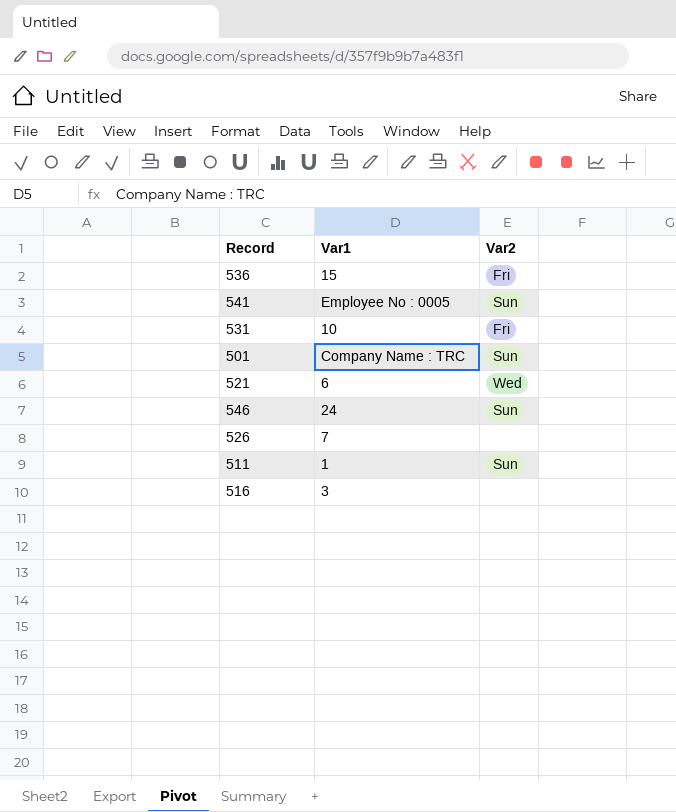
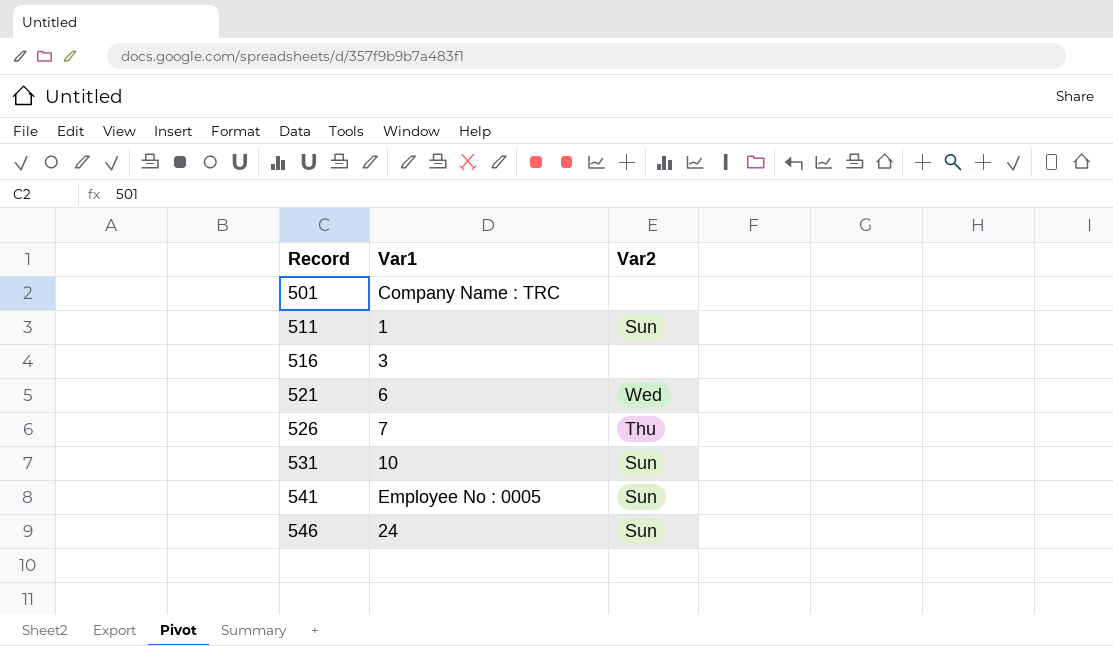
row order: none -> Record ascending
row 536: 15 | Fri -> none
501 | Var2: Sun -> none
526 | Var2: none -> Thu
531 | Var2: Fri -> Sun

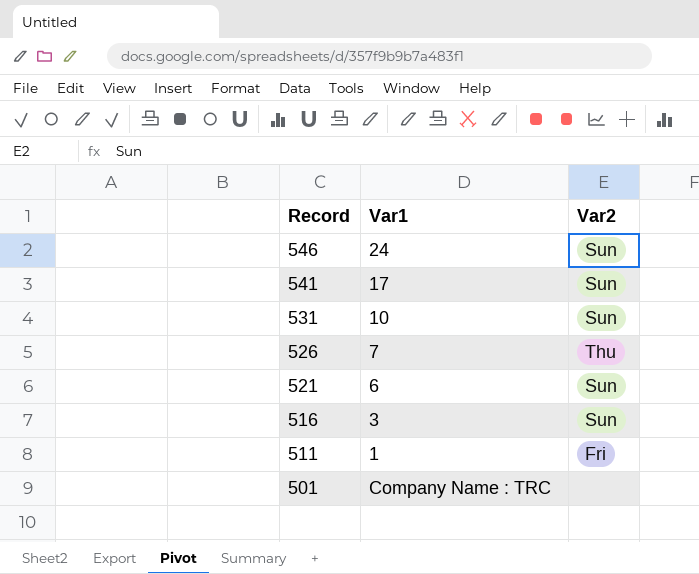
row order: Record ascending -> Record descending
541 | Var1: Employee No : 0005 -> 17
521 | Var2: Wed -> Sun
516 | Var2: none -> Sun
511 | Var2: Sun -> Fri

